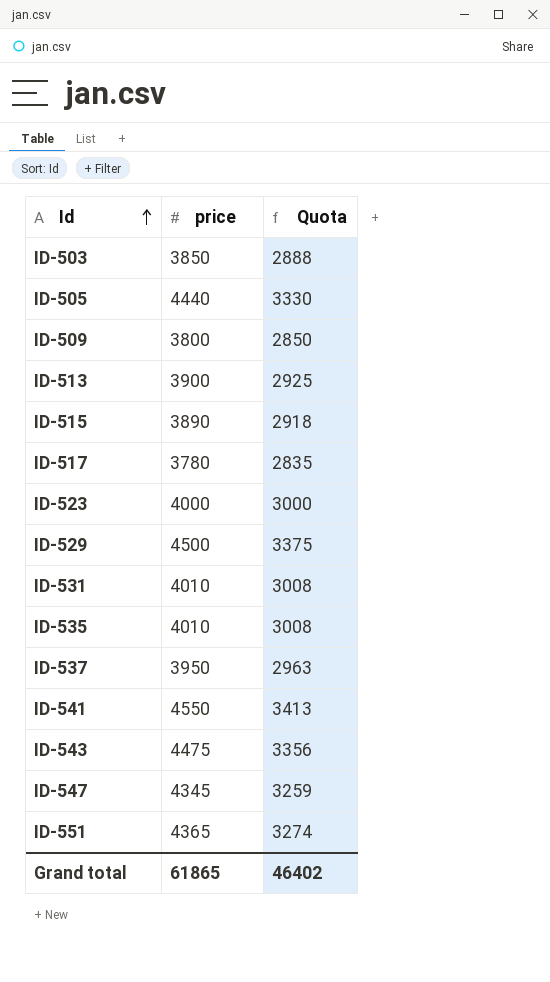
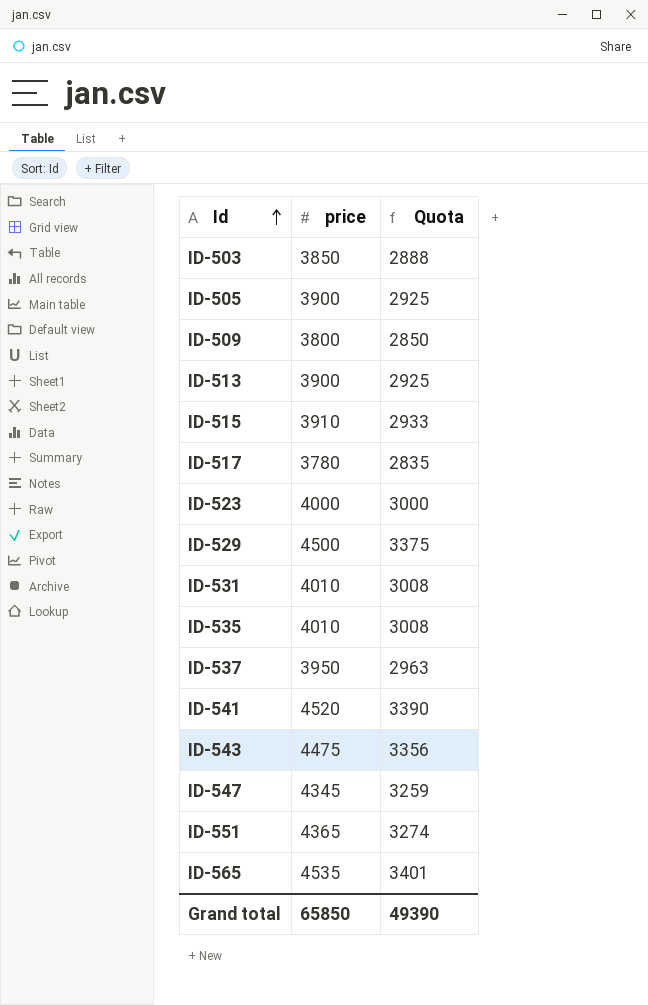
ID-505 | price: 4440 -> 3900
ID-505 | Quota: 3330 -> 2925
ID-515 | price: 3890 -> 3910
ID-515 | Quota: 2918 -> 2933
ID-541 | price: 4550 -> 4520
ID-541 | Quota: 3413 -> 3390
row ID-565: none -> 4535 | 3401
Grand total | price: 61865 -> 65850
Grand total | Quota: 46402 -> 49390

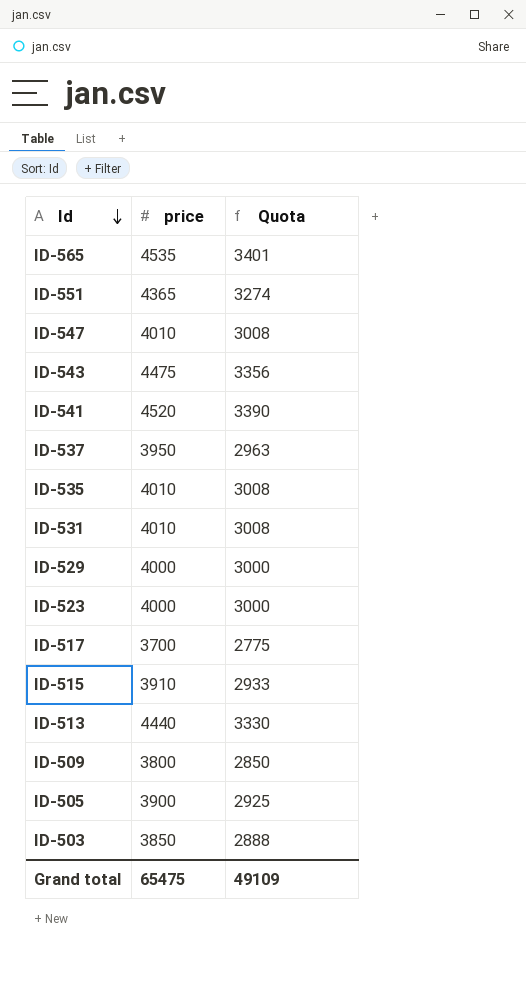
row order: Id ascending -> Id descending
ID-547 | price: 4345 -> 4010
ID-547 | Quota: 3259 -> 3008
ID-529 | price: 4500 -> 4000
ID-529 | Quota: 3375 -> 3000
ID-517 | price: 3780 -> 3700
ID-517 | Quota: 2835 -> 2775
ID-513 | price: 3900 -> 4440
ID-513 | Quota: 2925 -> 3330
Grand total | price: 65850 -> 65475
Grand total | Quota: 49390 -> 49109

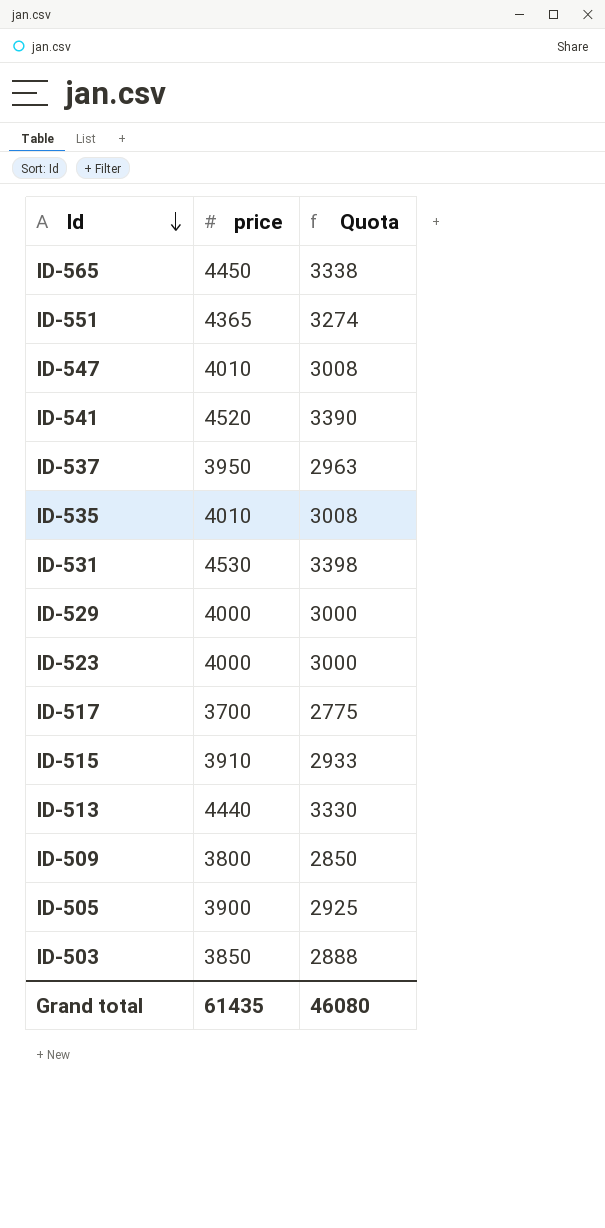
row ID-543: 4475 | 3356 -> none
ID-565 | price: 4535 -> 4450
ID-565 | Quota: 3401 -> 3338
ID-531 | price: 4010 -> 4530
ID-531 | Quota: 3008 -> 3398
Grand total | price: 65475 -> 61435
Grand total | Quota: 49109 -> 46080

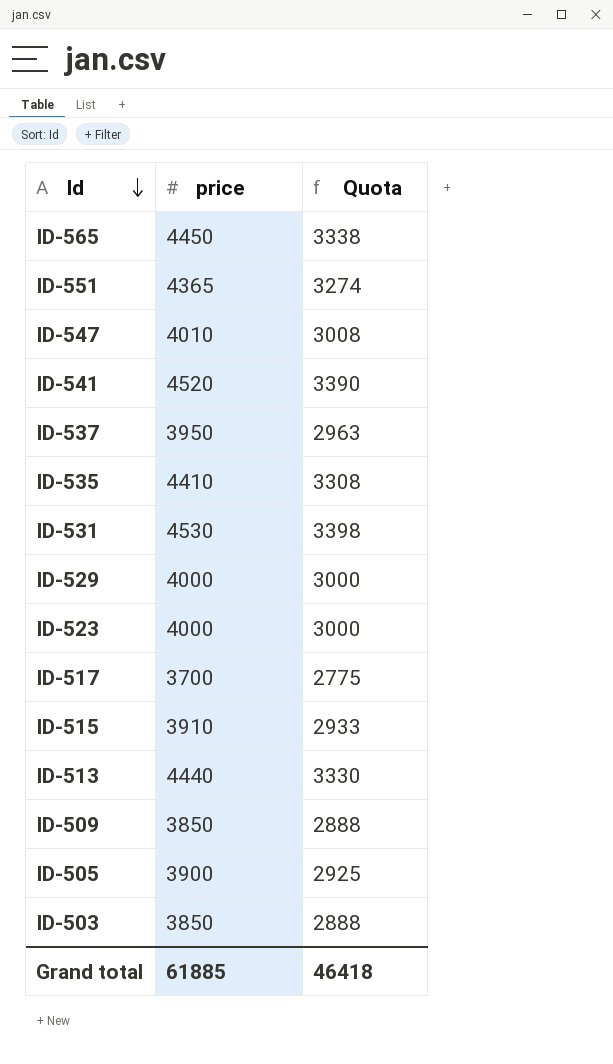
ID-535 | price: 4010 -> 4410
ID-535 | Quota: 3008 -> 3308
ID-509 | price: 3800 -> 3850
ID-509 | Quota: 2850 -> 2888
Grand total | price: 61435 -> 61885
Grand total | Quota: 46080 -> 46418

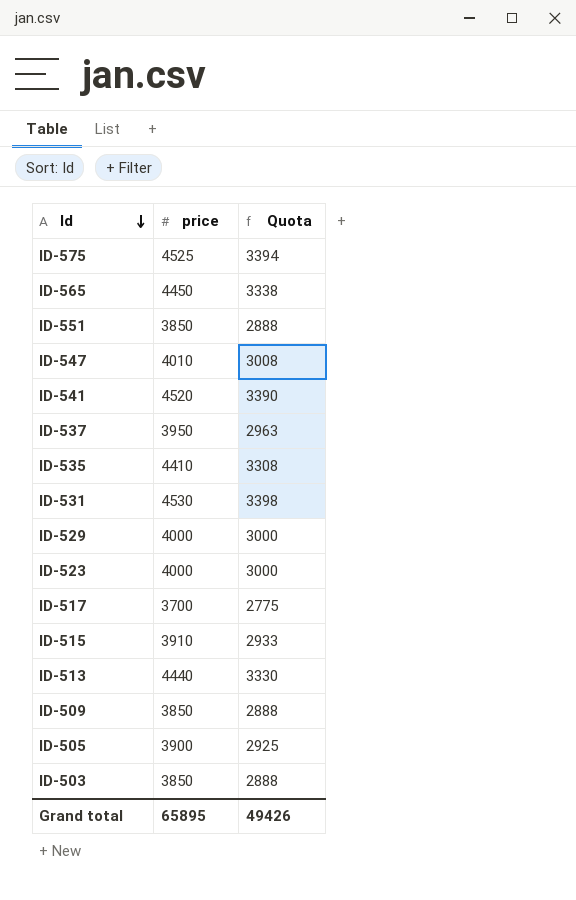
row ID-575: none -> 4525 | 3394
ID-551 | price: 4365 -> 3850
ID-551 | Quota: 3274 -> 2888
Grand total | price: 61885 -> 65895
Grand total | Quota: 46418 -> 49426

